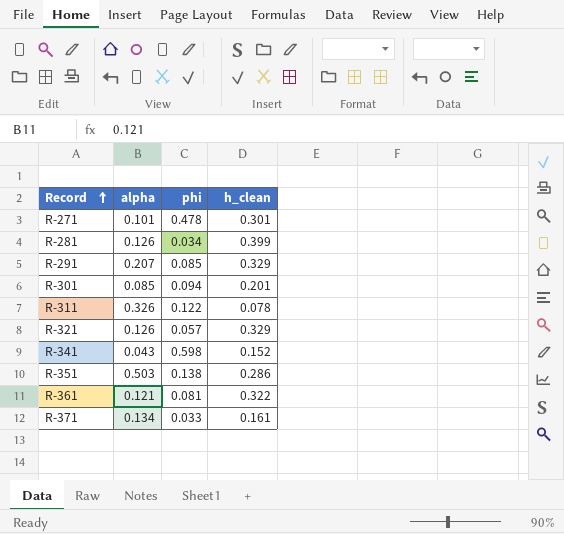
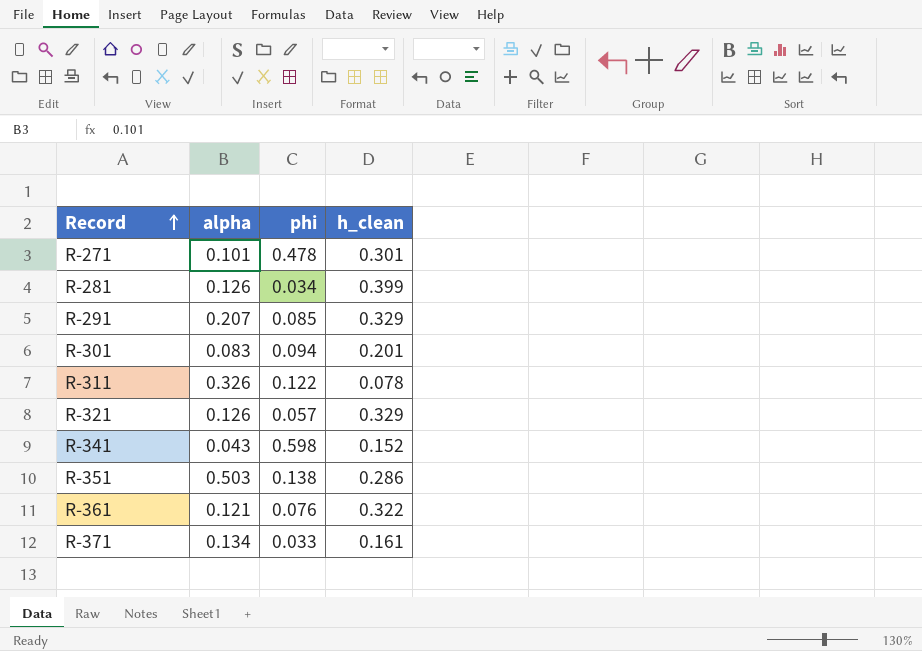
R-301 | alpha: 0.085 -> 0.083
R-361 | phi: 0.081 -> 0.076

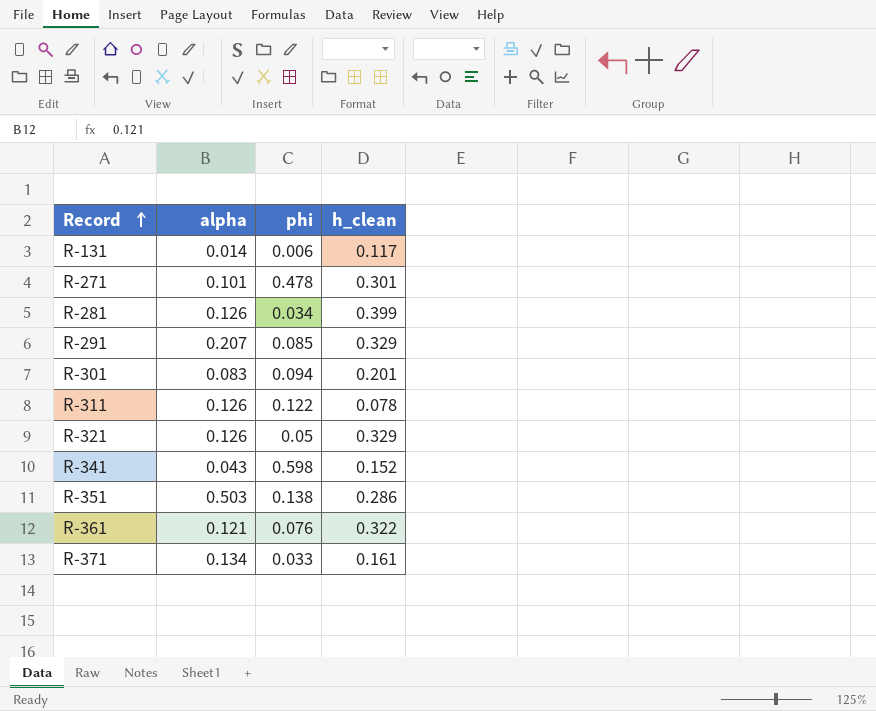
row R-131: none -> 0.014 | 0.006 | 0.117
R-311 | alpha: 0.326 -> 0.126
R-321 | phi: 0.057 -> 0.05

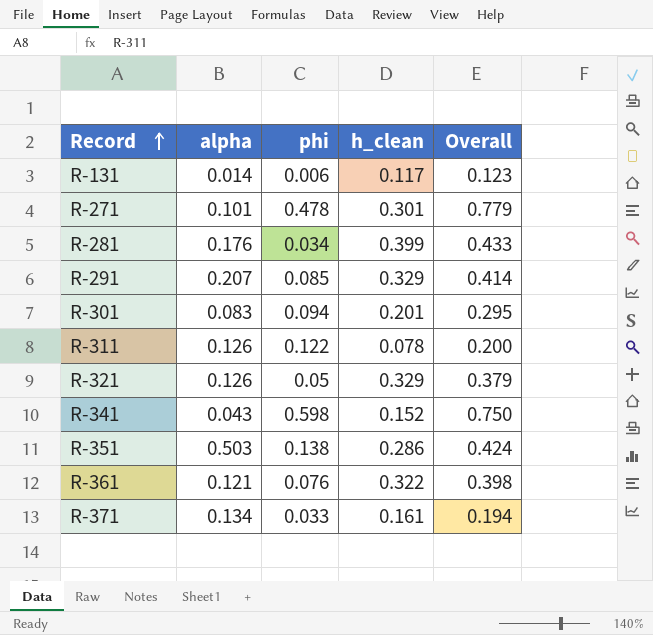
column Overall | formula: none -> [phi] + [h_clean]
R-281 | alpha: 0.126 -> 0.176

